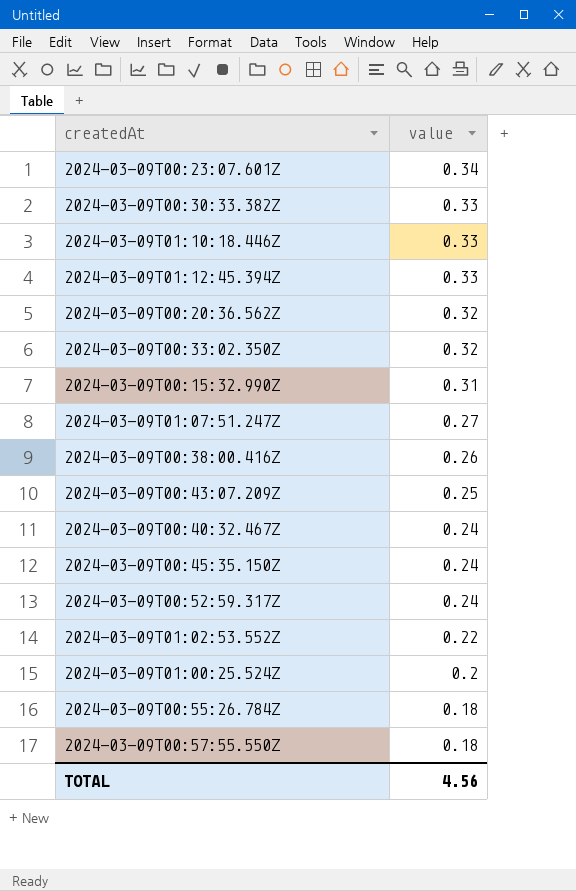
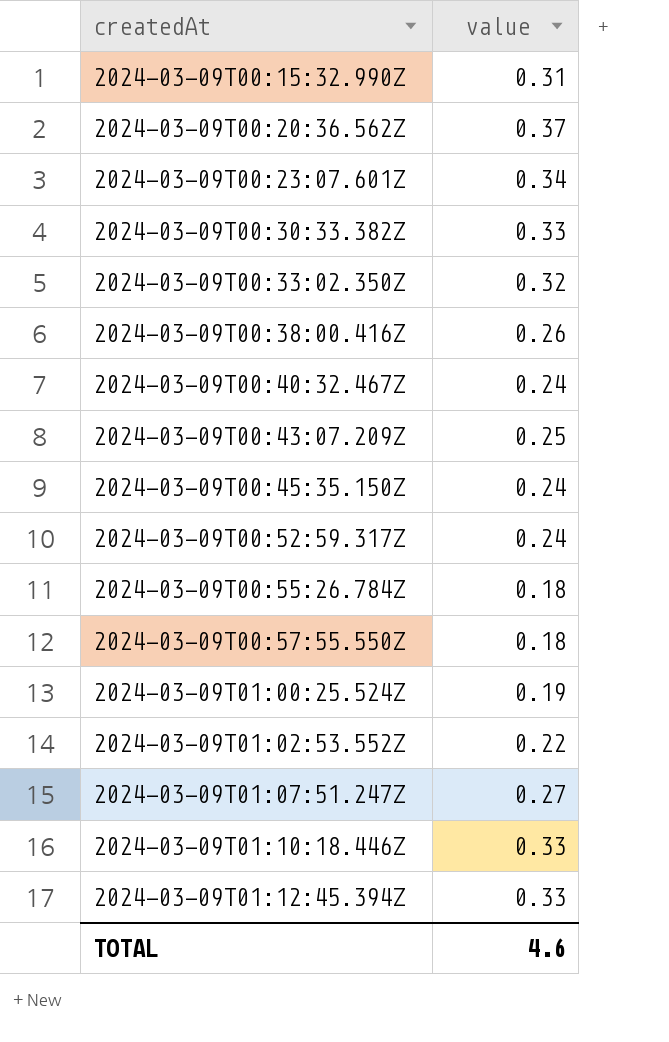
row order: value descending -> createdAt ascending
2024-03-09T00:20:36.562Z | value: 0.32 -> 0.37
2024-03-09T01:00:25.524Z | value: 0.2 -> 0.19
TOTAL | value: 4.56 -> 4.6

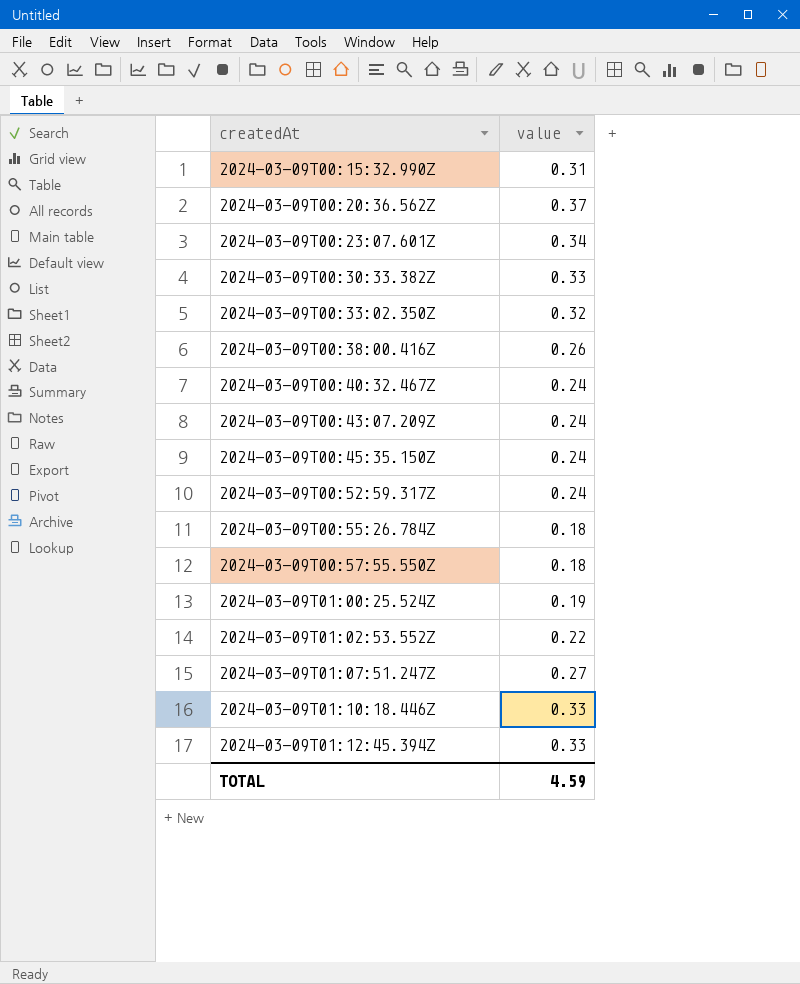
2024-03-09T00:43:07.209Z | value: 0.25 -> 0.24
TOTAL | value: 4.6 -> 4.59

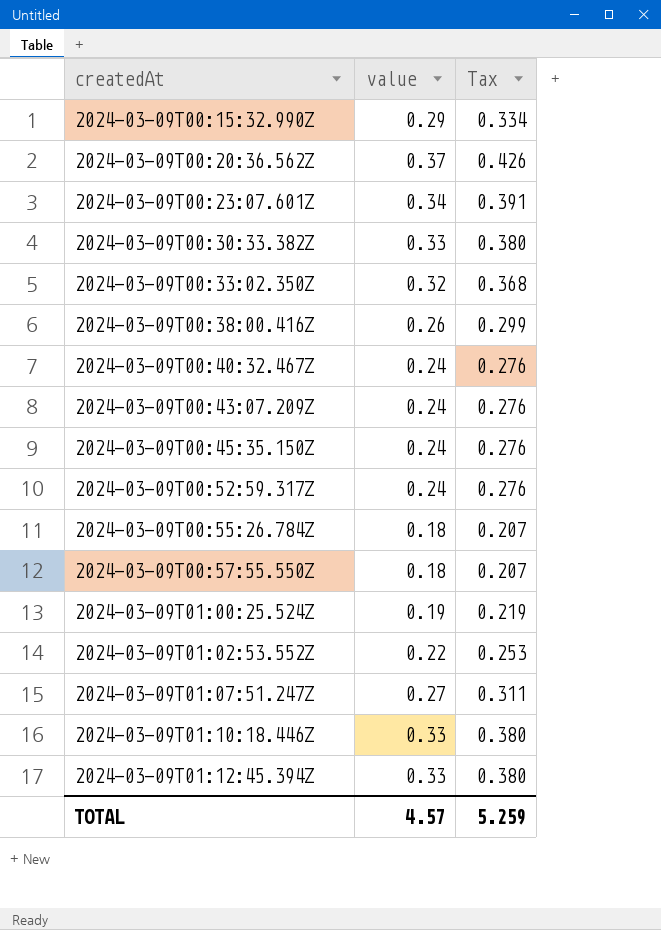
column Tax | formula: none -> [value] * 1.15
2024-03-09T00:15:32.990Z | value: 0.31 -> 0.29
TOTAL | value: 4.59 -> 4.57

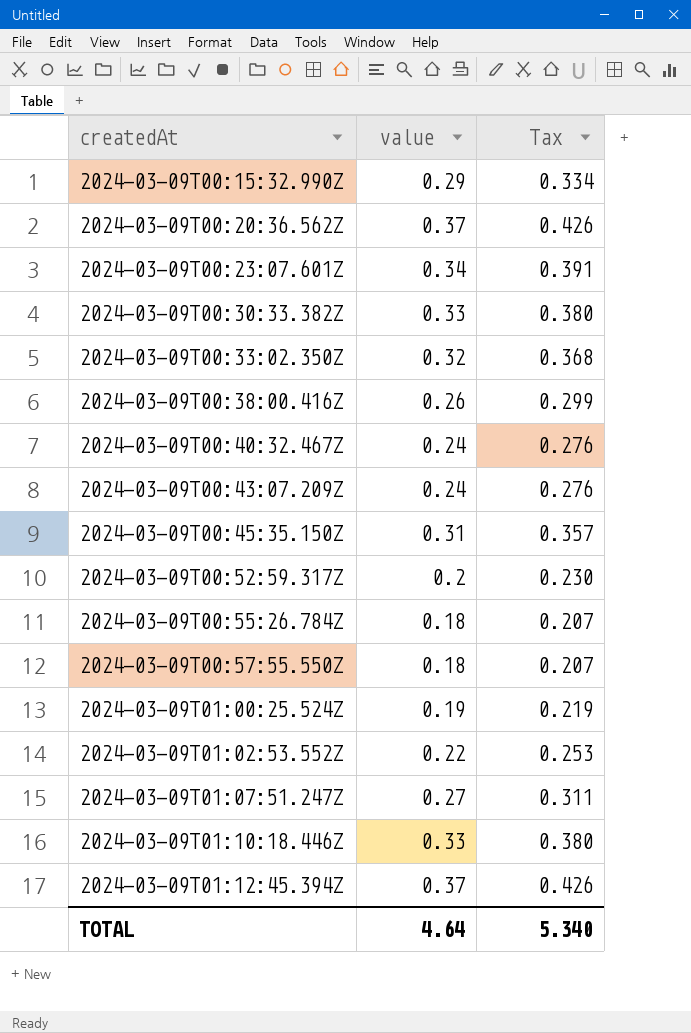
2024-03-09T00:45:35.150Z | value: 0.24 -> 0.31
2024-03-09T00:45:35.150Z | Tax: 0.276 -> 0.357
2024-03-09T00:52:59.317Z | value: 0.24 -> 0.2
2024-03-09T00:52:59.317Z | Tax: 0.276 -> 0.230
2024-03-09T01:12:45.394Z | value: 0.33 -> 0.37
2024-03-09T01:12:45.394Z | Tax: 0.380 -> 0.426
TOTAL | value: 4.57 -> 4.64
TOTAL | Tax: 5.259 -> 5.340

